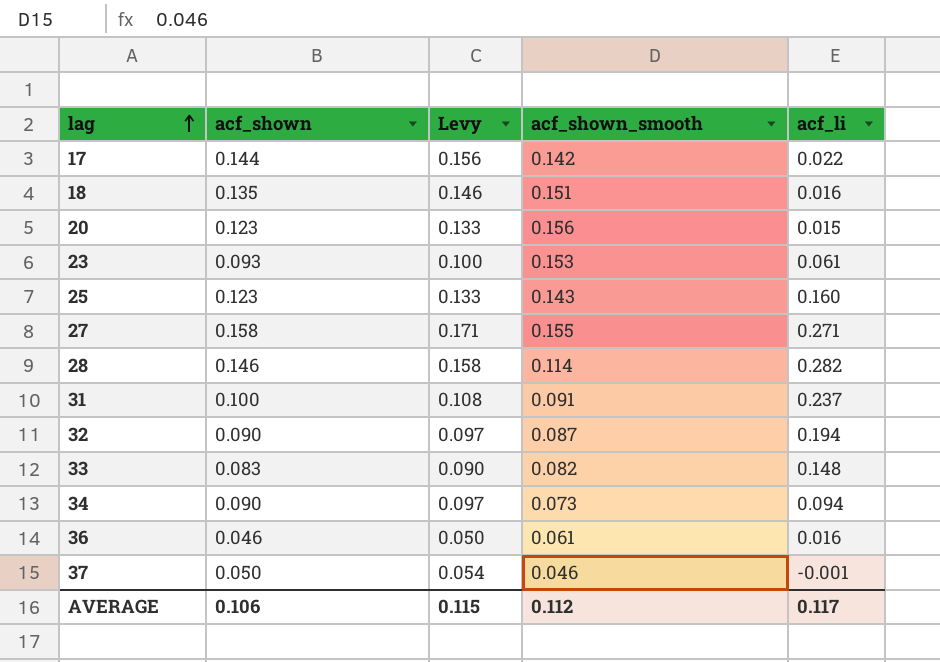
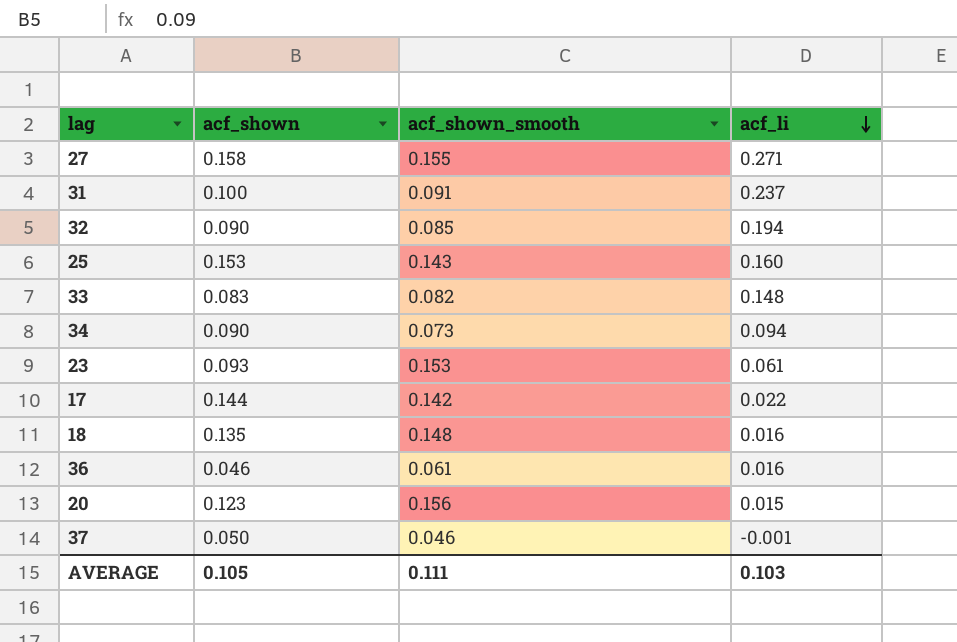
row order: lag ascending -> acf_li descending
column Levy | formula: [acf_shown] * 1.08 -> none
row 28: 0.146 | 0.158 | 0.114 | 0.282 -> none
32 | acf_shown_smooth: 0.087 -> 0.085
25 | acf_shown: 0.123 -> 0.153
18 | acf_shown_smooth: 0.151 -> 0.148
AVERAGE | acf_shown: 0.106 -> 0.105
AVERAGE | acf_shown_smooth: 0.112 -> 0.111
AVERAGE | acf_li: 0.117 -> 0.103

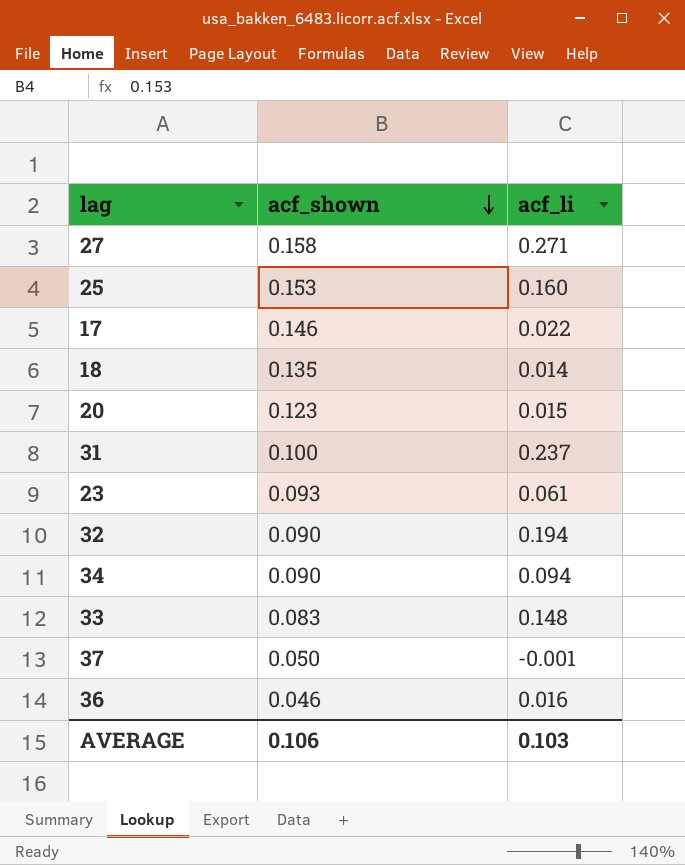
row order: acf_li descending -> acf_shown descending
column acf_shown_smooth | position: 3 -> none
17 | acf_shown: 0.144 -> 0.146
18 | acf_li: 0.016 -> 0.014
AVERAGE | acf_shown: 0.105 -> 0.106

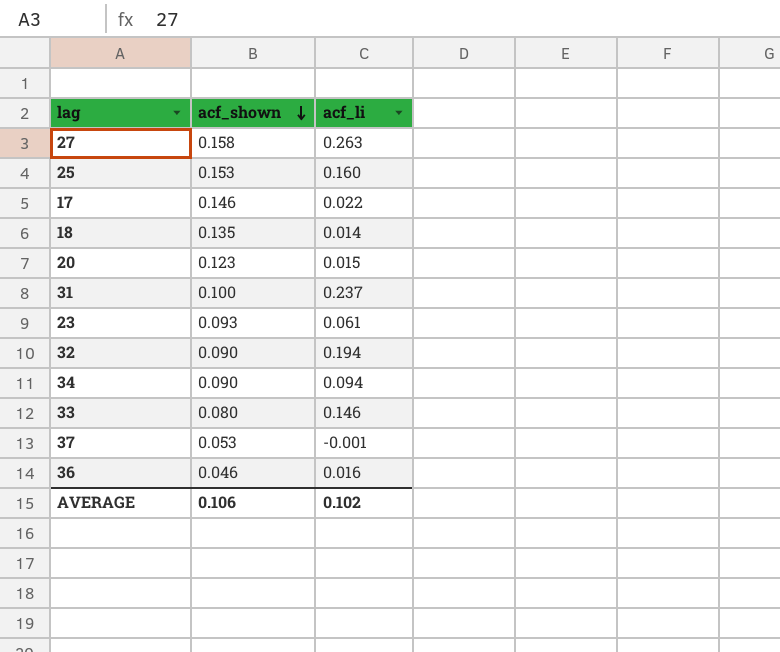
27 | acf_li: 0.271 -> 0.263
33 | acf_shown: 0.083 -> 0.080
33 | acf_li: 0.148 -> 0.146
37 | acf_shown: 0.050 -> 0.053
AVERAGE | acf_li: 0.103 -> 0.102

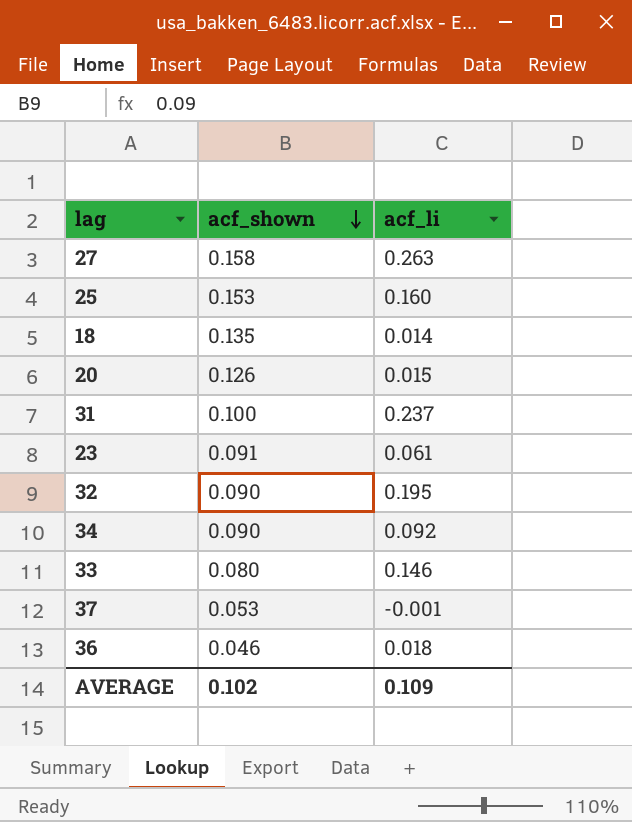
row 17: 0.146 | 0.022 -> none
20 | acf_shown: 0.123 -> 0.126
23 | acf_shown: 0.093 -> 0.091
32 | acf_li: 0.194 -> 0.195
34 | acf_li: 0.094 -> 0.092
36 | acf_li: 0.016 -> 0.018
AVERAGE | acf_shown: 0.106 -> 0.102
AVERAGE | acf_li: 0.102 -> 0.109

